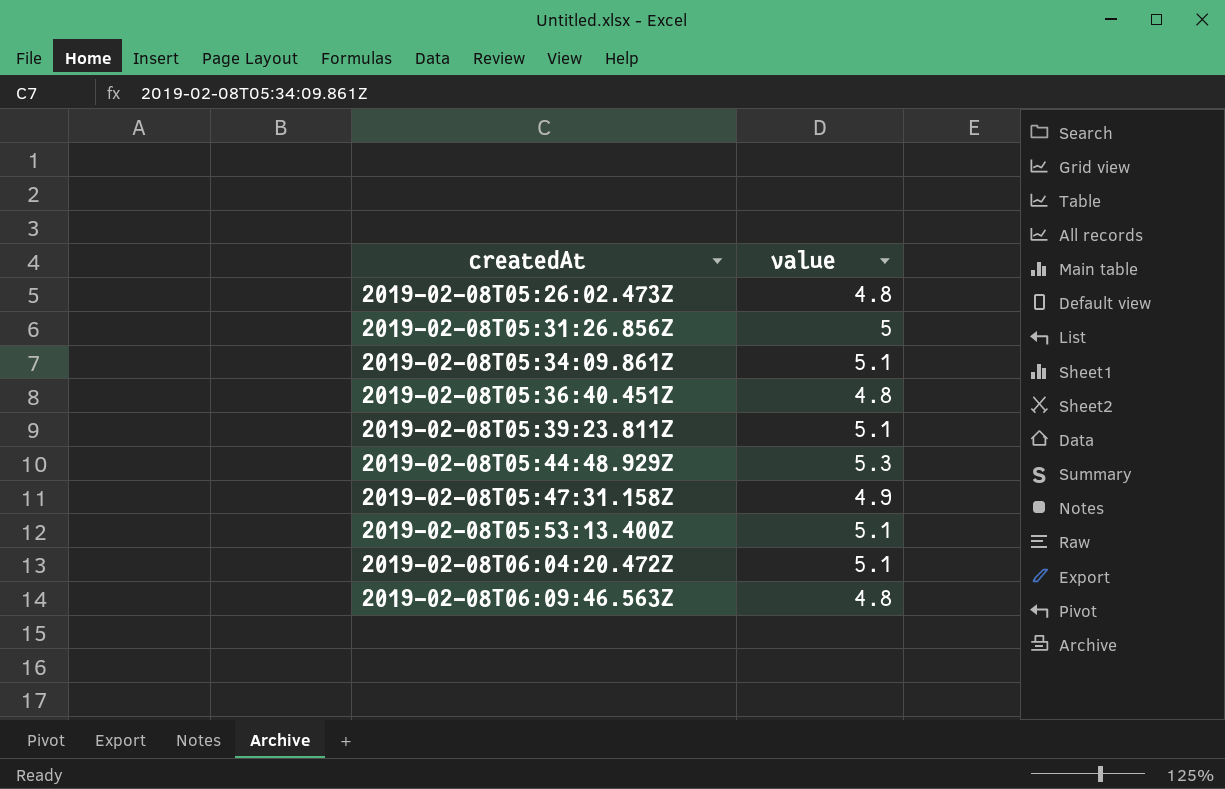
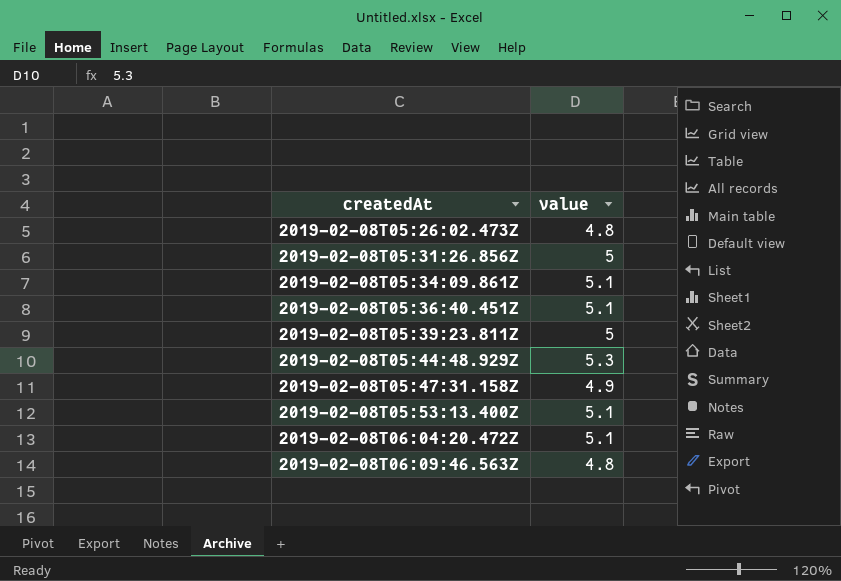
2019-02-08T05:36:40.451Z | value: 4.8 -> 5.1
2019-02-08T05:39:23.811Z | value: 5.1 -> 5

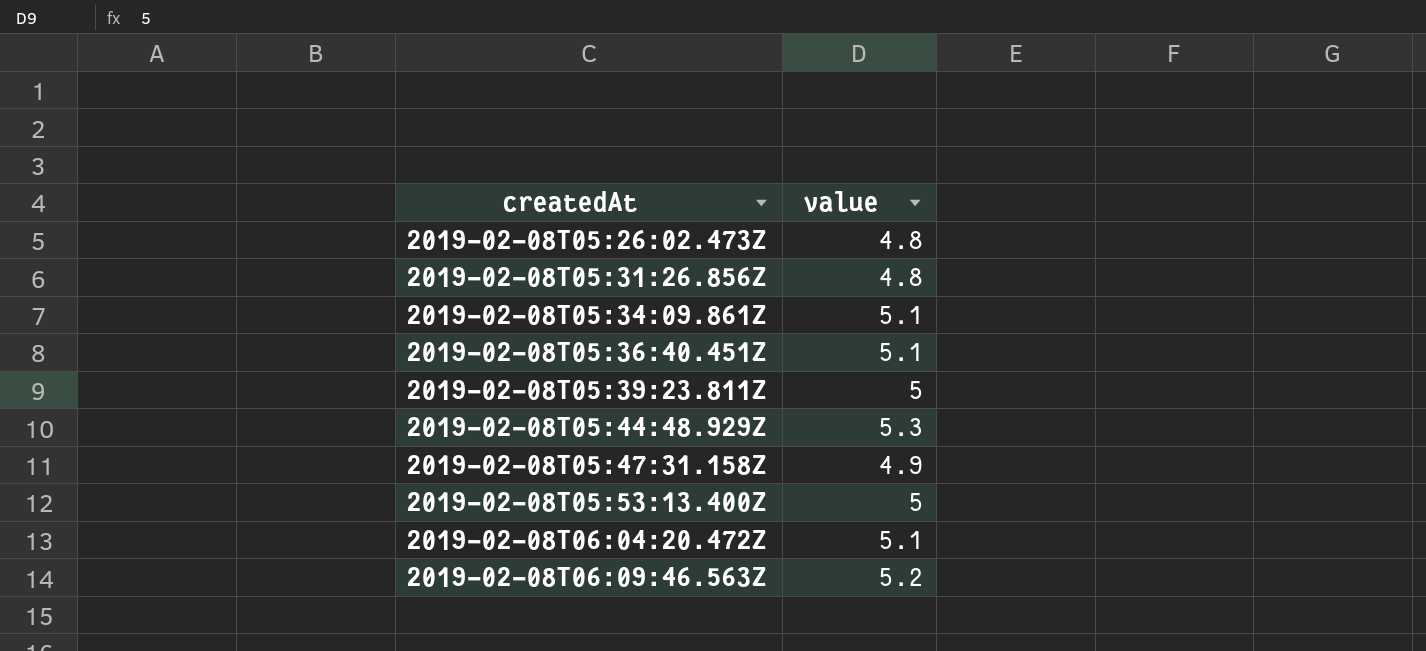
2019-02-08T05:31:26.856Z | value: 5 -> 4.8
2019-02-08T05:53:13.400Z | value: 5.1 -> 5
2019-02-08T06:09:46.563Z | value: 4.8 -> 5.2

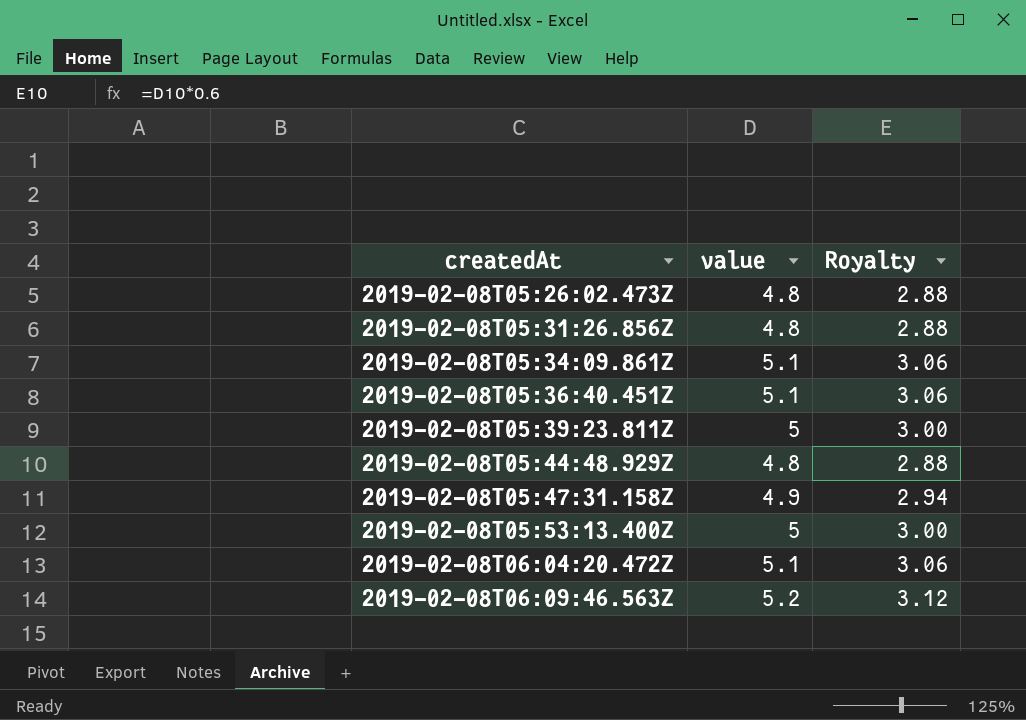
column Royalty | formula: none -> [value] * 0.6
2019-02-08T05:44:48.929Z | value: 5.3 -> 4.8

